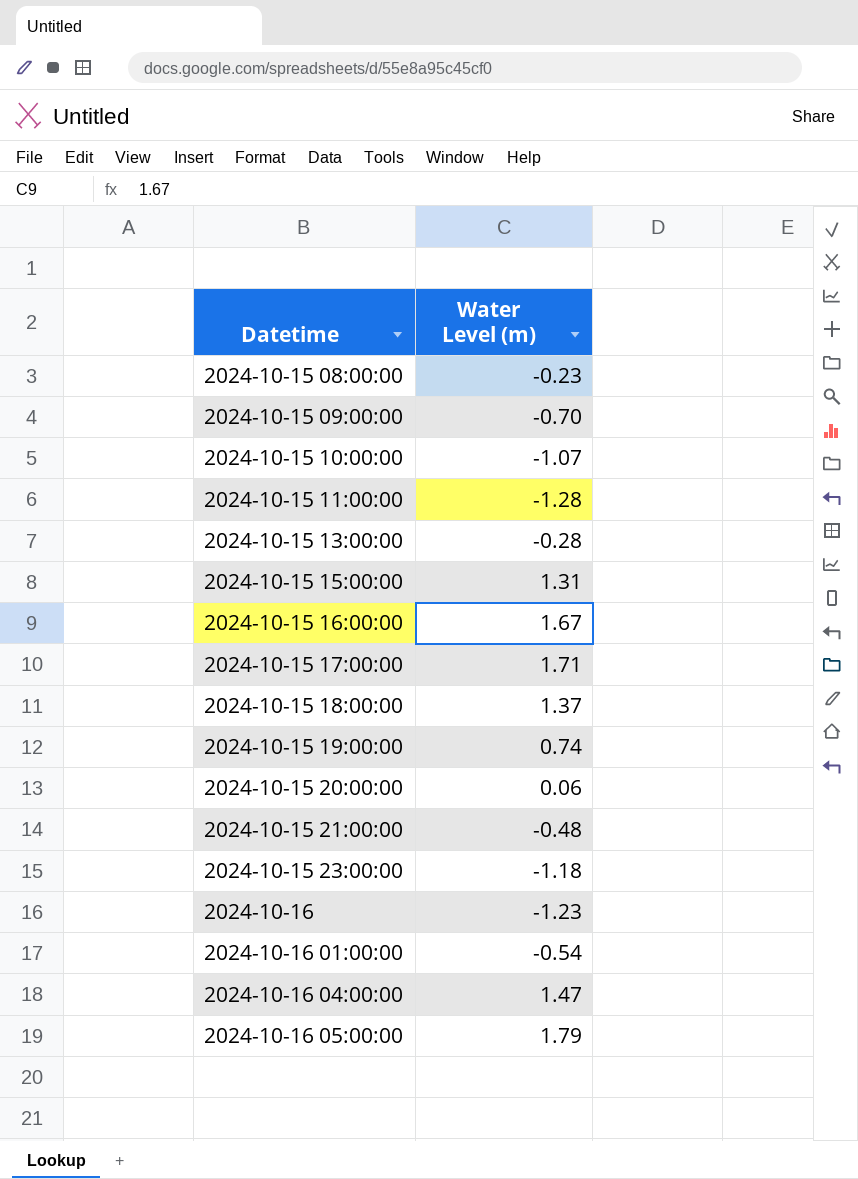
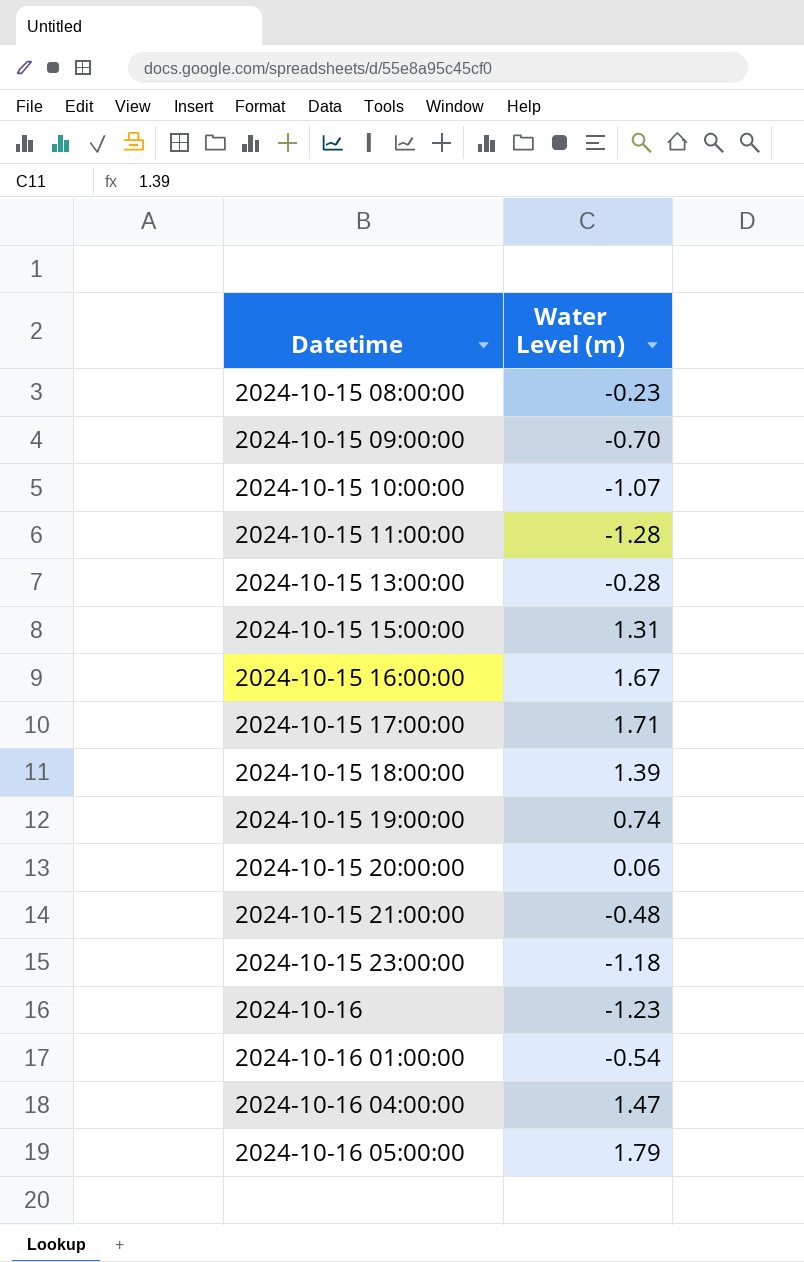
2024-10-15 18:00:00 | Water Level (m): 1.37 -> 1.39

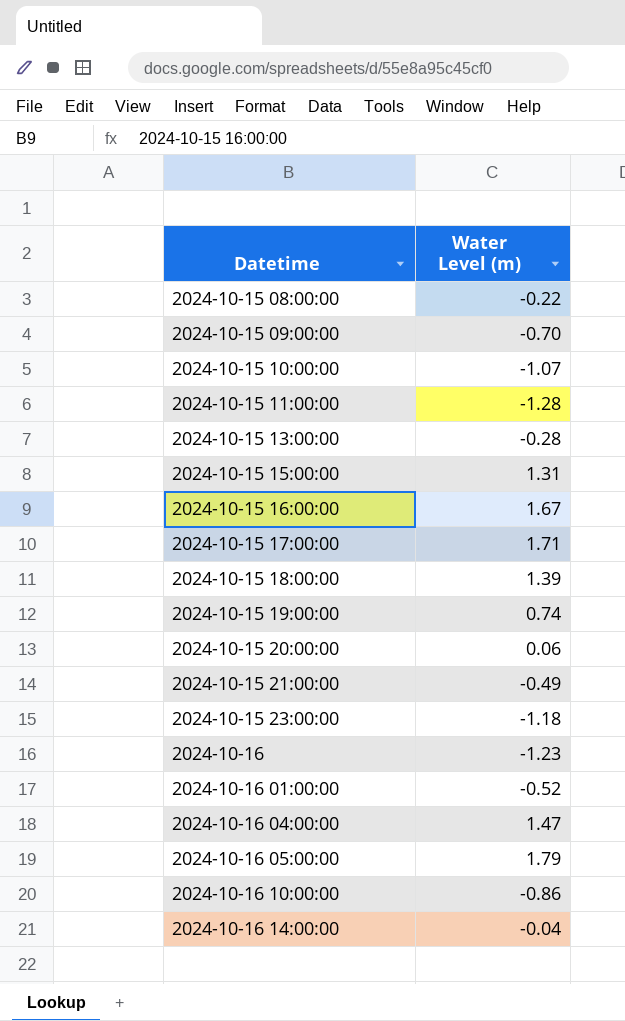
2024-10-15 08:00:00 | Water Level (m): -0.23 -> -0.22
2024-10-15 21:00:00 | Water Level (m): -0.48 -> -0.49
2024-10-16 01:00:00 | Water Level (m): -0.54 -> -0.52
row 2024-10-16 10:00:00: none -> -0.86
row 2024-10-16 14:00:00: none -> -0.04

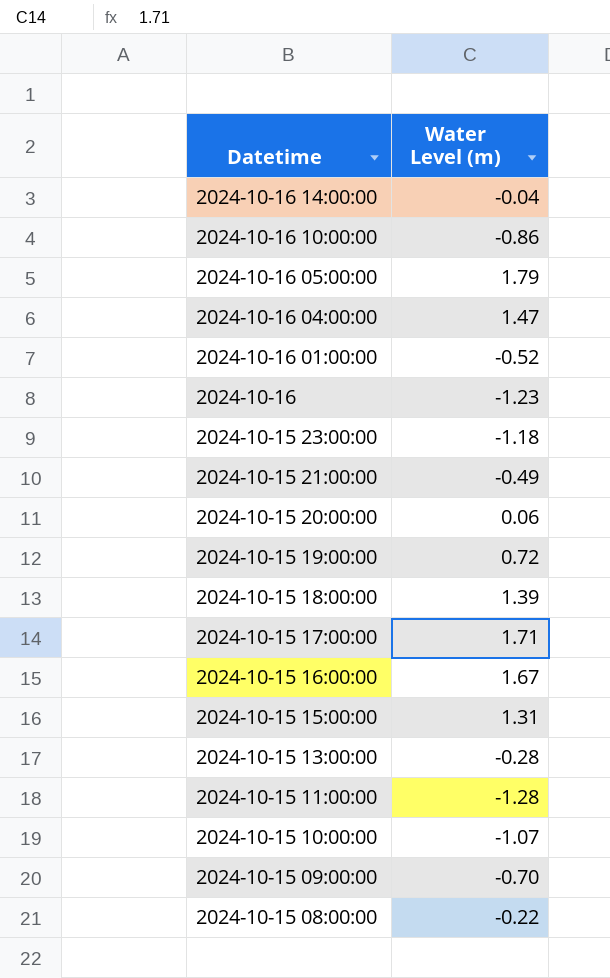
row order: Datetime ascending -> Datetime descending
2024-10-15 19:00:00 | Water Level (m): 0.74 -> 0.72

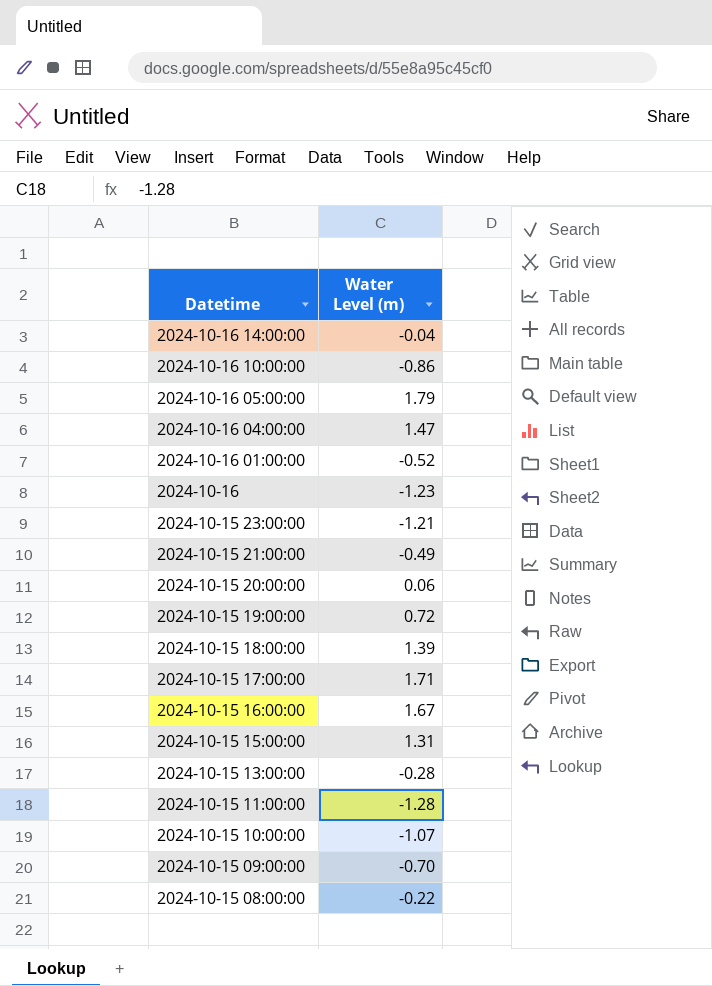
2024-10-15 23:00:00 | Water Level (m): -1.18 -> -1.21

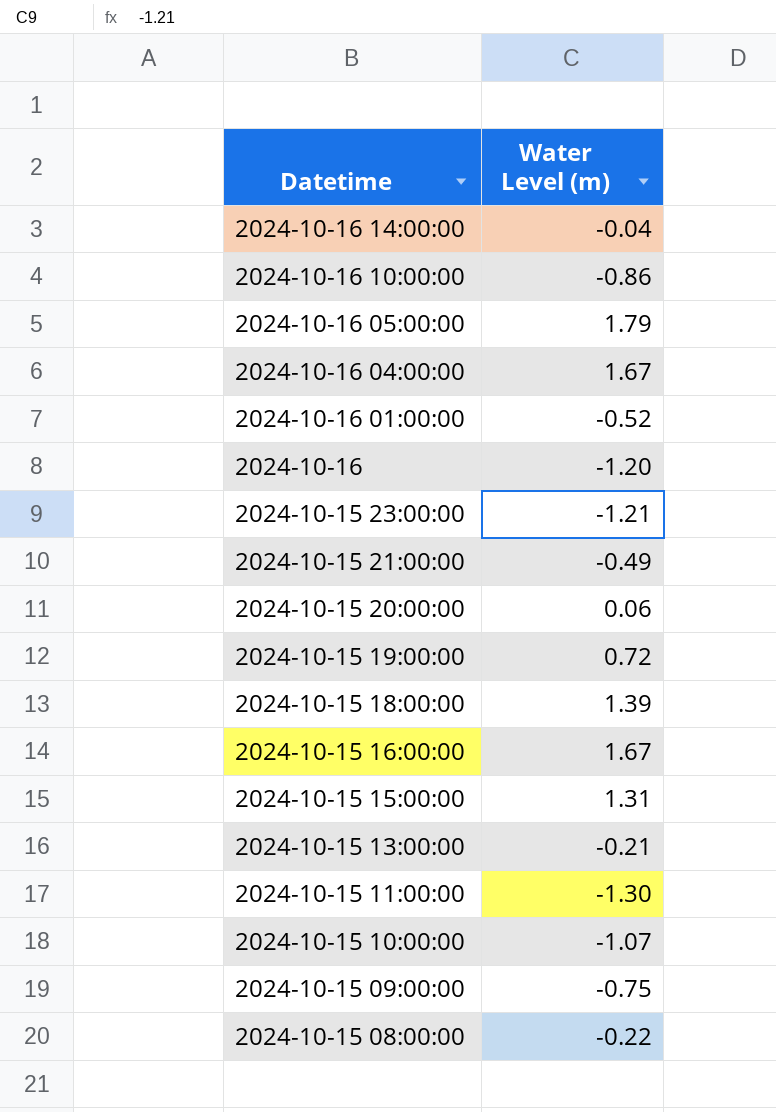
row 2024-10-15 17:00:00: 1.71 -> none
2024-10-16 04:00:00 | Water Level (m): 1.47 -> 1.67
2024-10-16 | Water Level (m): -1.23 -> -1.20
2024-10-15 13:00:00 | Water Level (m): -0.28 -> -0.21
2024-10-15 11:00:00 | Water Level (m): -1.28 -> -1.30
2024-10-15 09:00:00 | Water Level (m): -0.70 -> -0.75

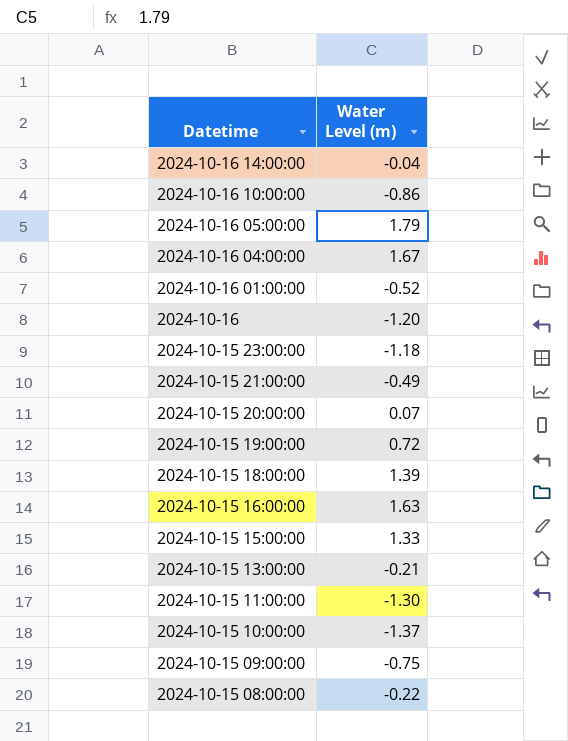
2024-10-15 23:00:00 | Water Level (m): -1.21 -> -1.18
2024-10-15 20:00:00 | Water Level (m): 0.06 -> 0.07
2024-10-15 16:00:00 | Water Level (m): 1.67 -> 1.63
2024-10-15 15:00:00 | Water Level (m): 1.31 -> 1.33
2024-10-15 10:00:00 | Water Level (m): -1.07 -> -1.37

